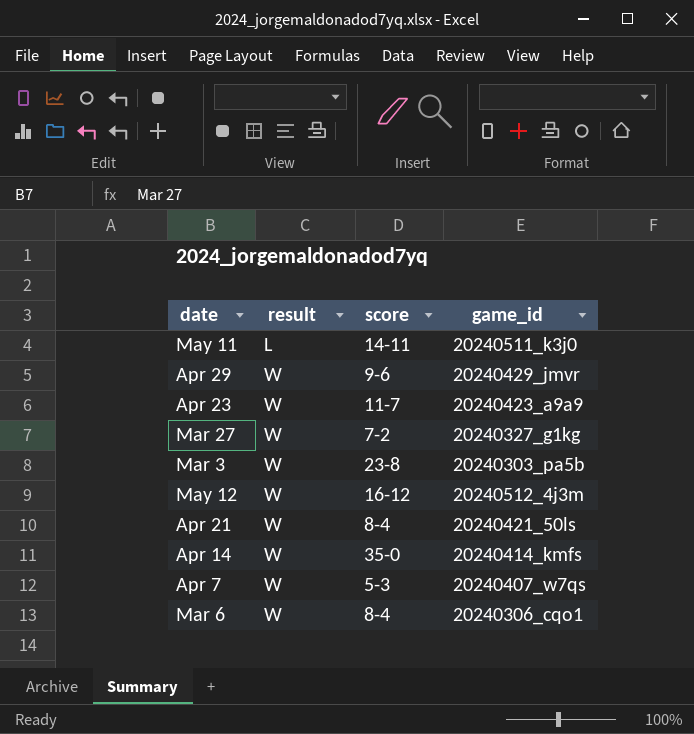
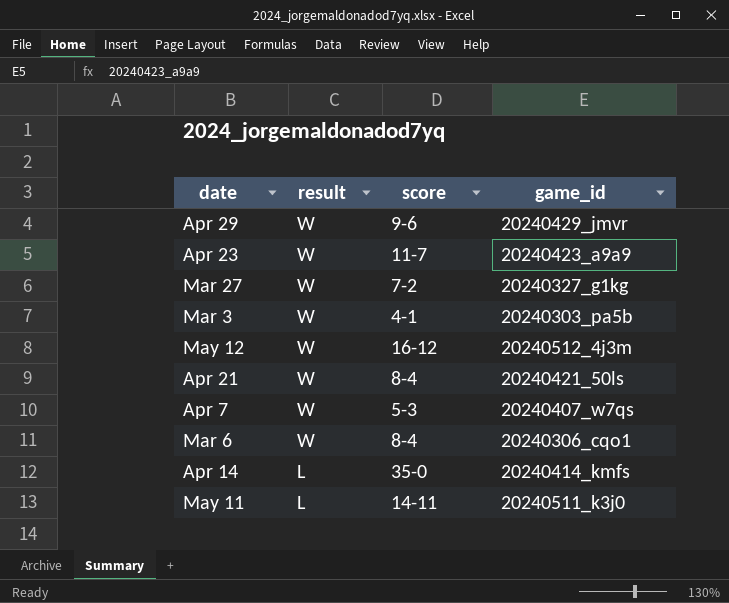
row order: result ascending -> result descending
Mar 3 | score: 23-8 -> 4-1
Apr 14 | result: W -> L

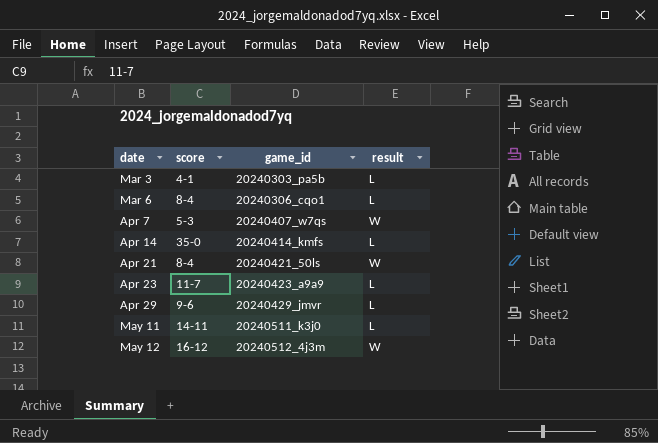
row order: result descending -> date ascending
column result | position: 2 -> 4
row Mar 27: W | 7-2 | 20240327_g1kg -> none
Mar 3 | result: W -> L
Mar 6 | result: W -> L
Apr 23 | result: W -> L
Apr 29 | result: W -> L

